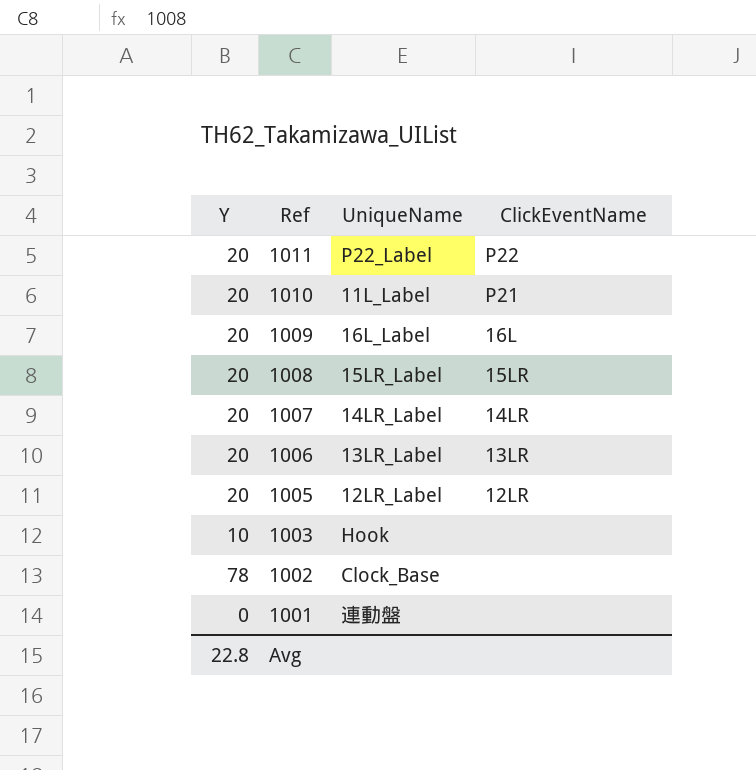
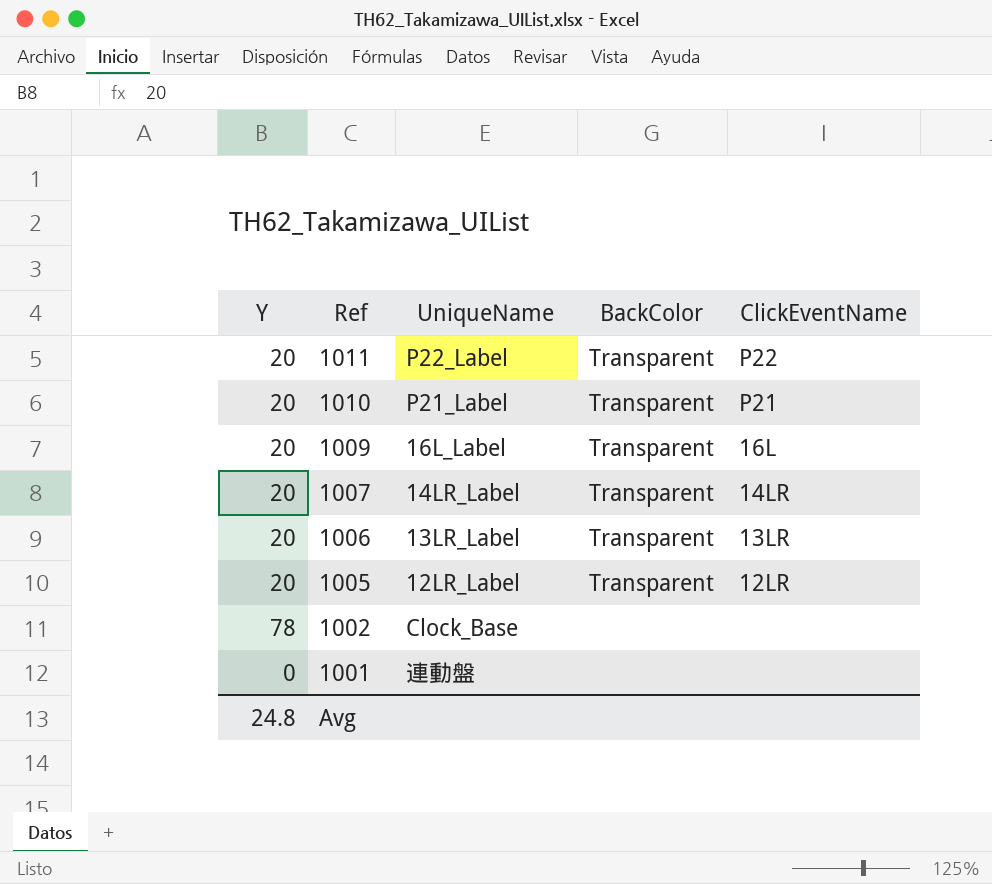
column BackColor | position: none -> 4
row 1008: 20 | 15LR_Label | 15LR -> none
row 1003: 10 | Hook | none -> none
1010 | UniqueName: 11L_Label -> P21_Label
Avg | Y: 22.8 -> 24.8

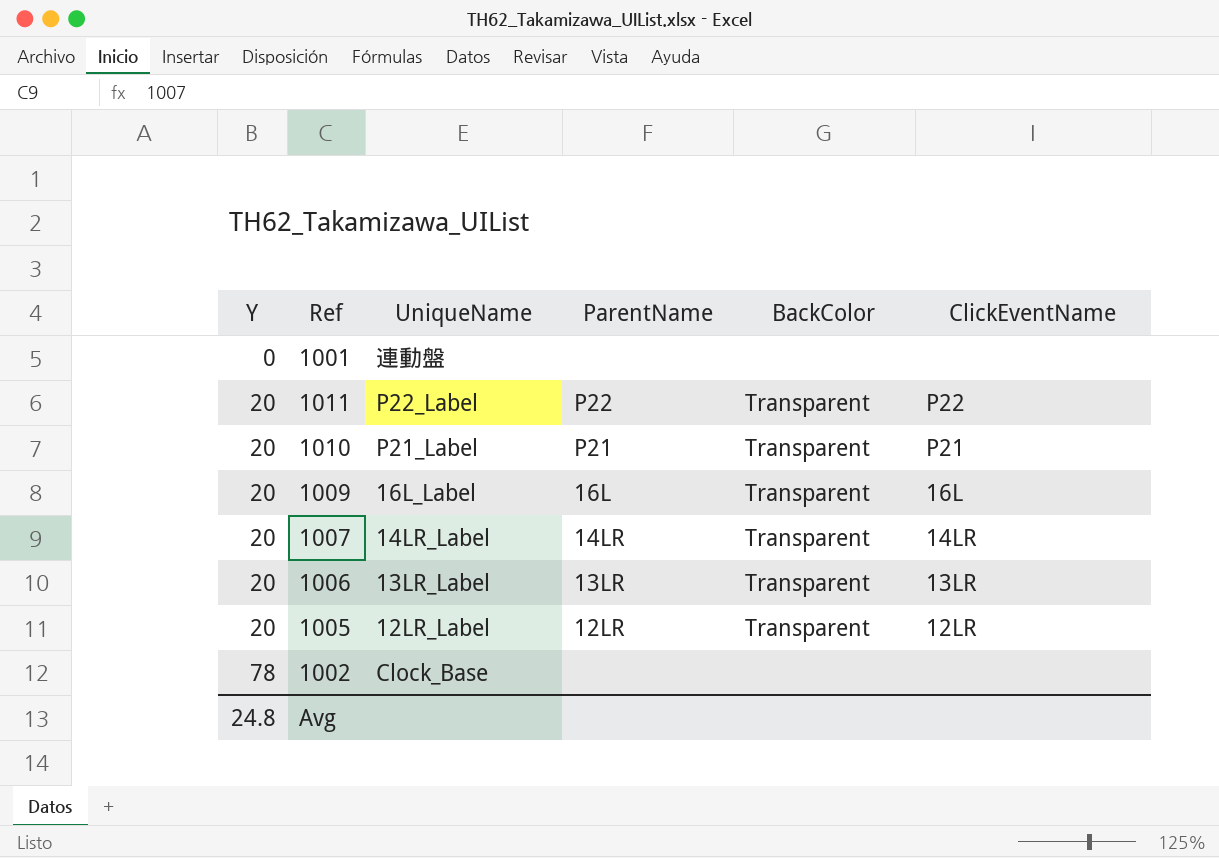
row order: Ref descending -> Y ascending
column ParentName | position: none -> 4

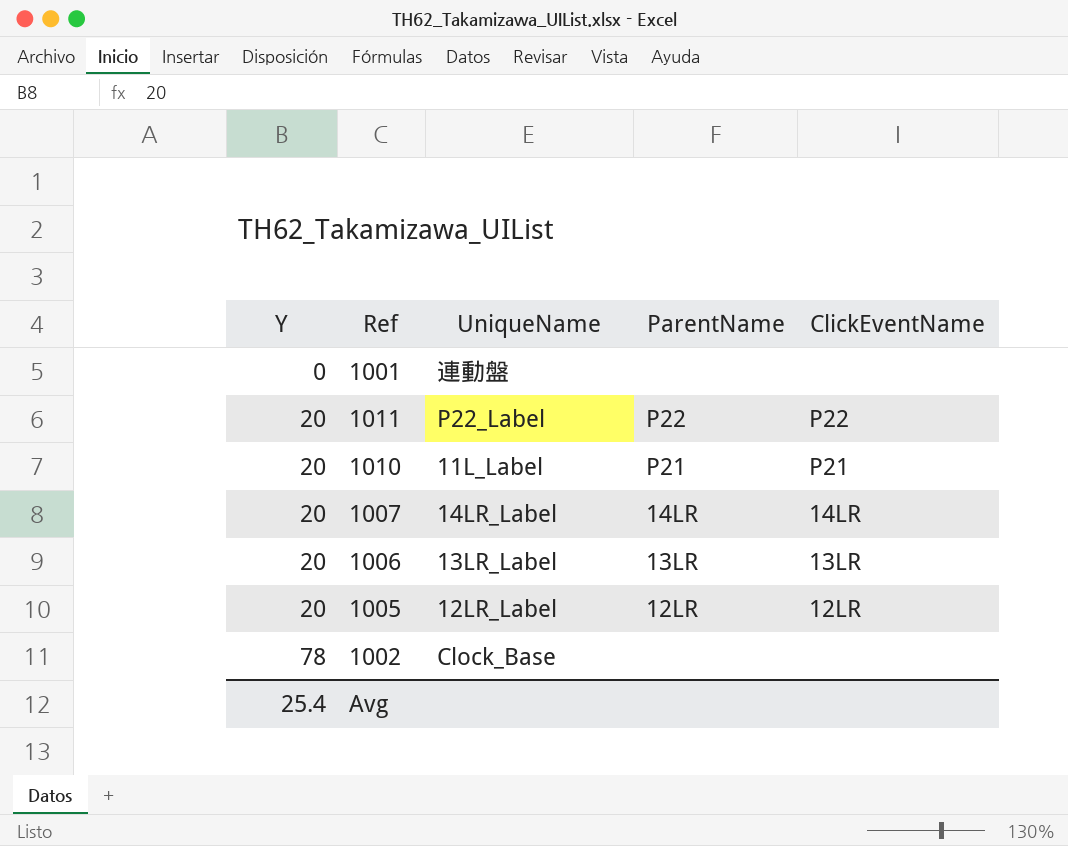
column BackColor | position: 5 -> none
row 1009: 20 | 16L_Label | 16L | Transparent | 16L -> none
1010 | UniqueName: P21_Label -> 11L_Label
Avg | Y: 24.8 -> 25.4

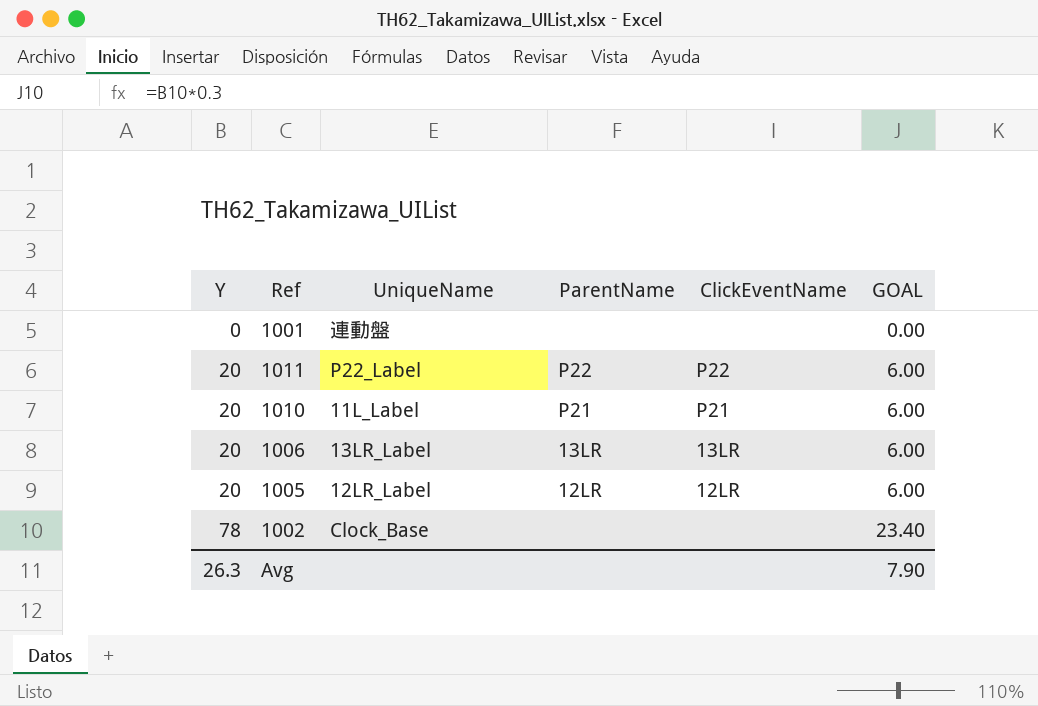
column GOAL | formula: none -> [Y] * 0.3
row 1007: 20 | 14LR_Label | 14LR | 14LR -> none
Avg | Y: 25.4 -> 26.3

